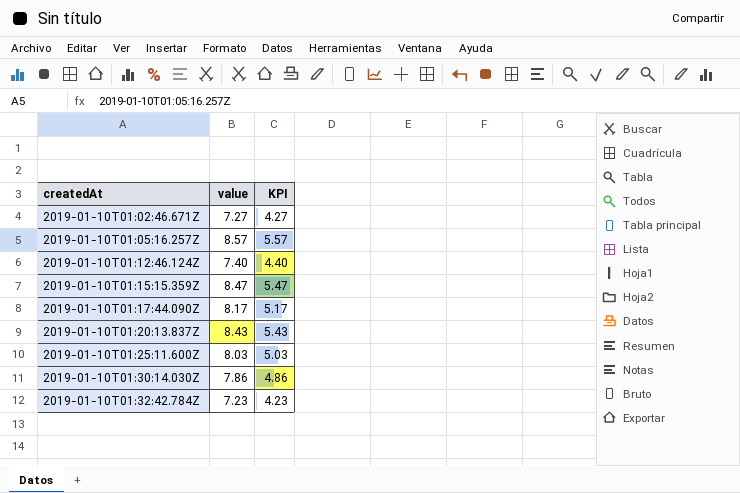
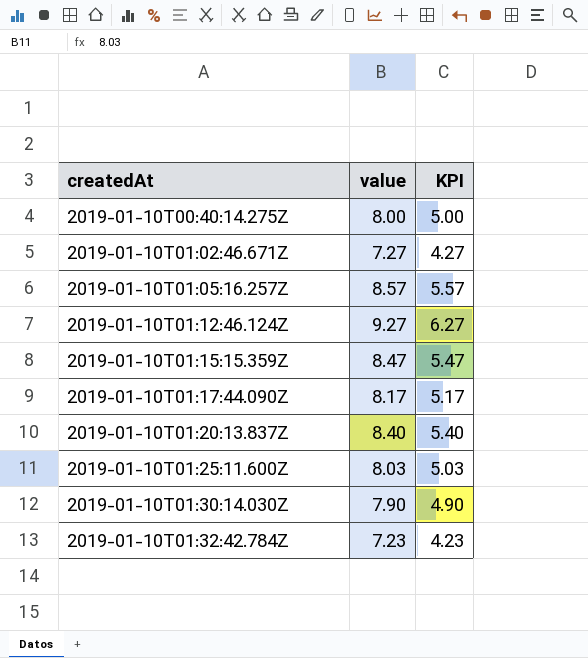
row 2019-01-10T00:40:14.275Z: none -> 8.00 | 5.00
2019-01-10T01:12:46.124Z | value: 7.40 -> 9.27
2019-01-10T01:12:46.124Z | KPI: 4.40 -> 6.27
2019-01-10T01:20:13.837Z | value: 8.43 -> 8.40
2019-01-10T01:20:13.837Z | KPI: 5.43 -> 5.40
2019-01-10T01:30:14.030Z | value: 7.86 -> 7.90
2019-01-10T01:30:14.030Z | KPI: 4.86 -> 4.90

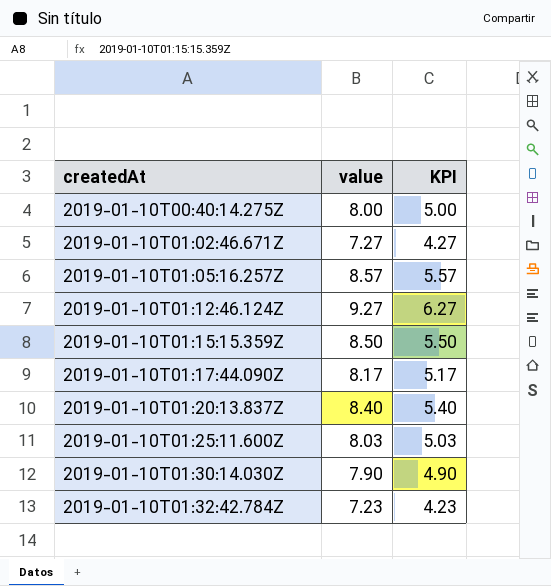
2019-01-10T01:15:15.359Z | value: 8.47 -> 8.50
2019-01-10T01:15:15.359Z | KPI: 5.47 -> 5.50

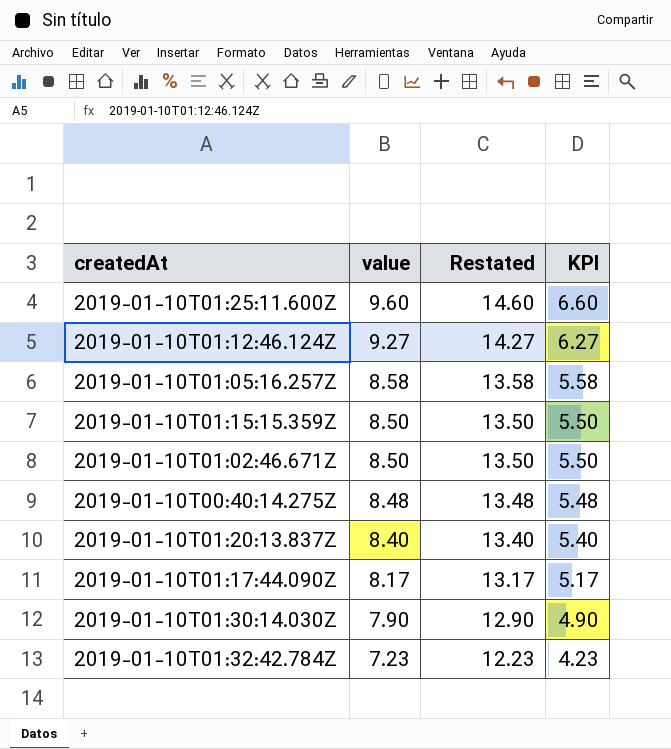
row order: createdAt ascending -> value descending
column Restated | formula: none -> [value] + 5
2019-01-10T01:25:11.600Z | value: 8.03 -> 9.60
2019-01-10T01:25:11.600Z | KPI: 5.03 -> 6.60
2019-01-10T01:05:16.257Z | value: 8.57 -> 8.58
2019-01-10T01:05:16.257Z | KPI: 5.57 -> 5.58
2019-01-10T01:02:46.671Z | value: 7.27 -> 8.50
2019-01-10T01:02:46.671Z | KPI: 4.27 -> 5.50
2019-01-10T00:40:14.275Z | value: 8.00 -> 8.48
2019-01-10T00:40:14.275Z | KPI: 5.00 -> 5.48

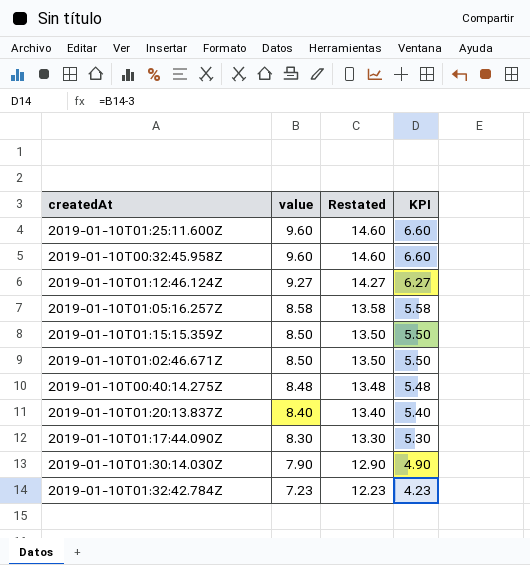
row 2019-01-10T00:32:45.958Z: none -> 9.60 | 14.60 | 6.60
2019-01-10T01:17:44.090Z | value: 8.17 -> 8.30
2019-01-10T01:17:44.090Z | Restated: 13.17 -> 13.30
2019-01-10T01:17:44.090Z | KPI: 5.17 -> 5.30

